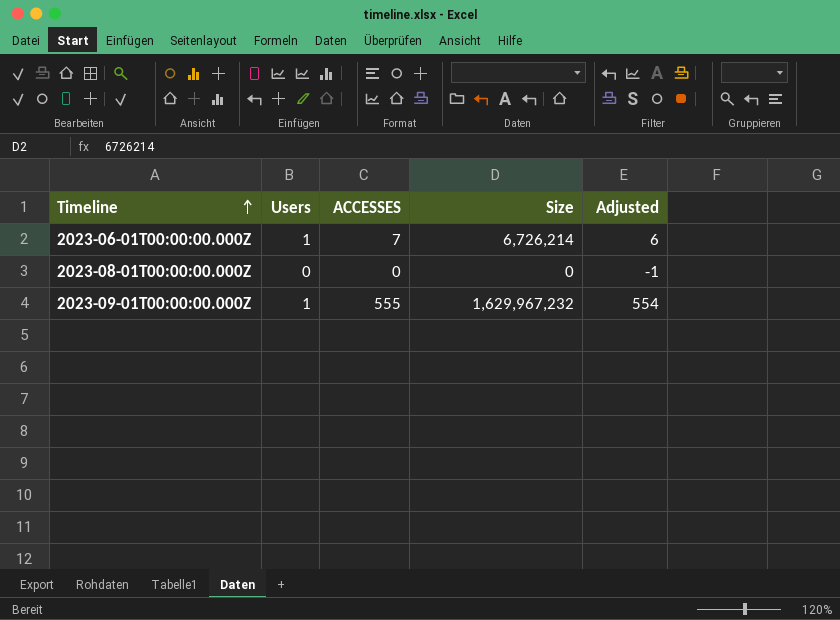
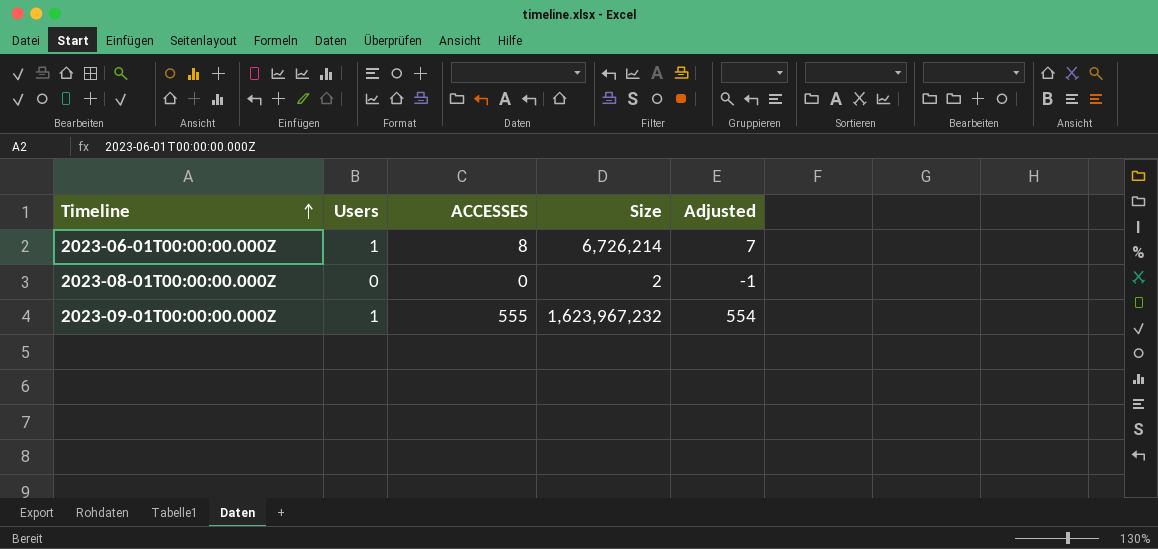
2023-06-01T00:00:00.000Z | ACCESSES: 7 -> 8
2023-06-01T00:00:00.000Z | Adjusted: 6 -> 7
2023-08-01T00:00:00.000Z | Size: 0 -> 2
2023-09-01T00:00:00.000Z | Size: 1,629,967,232 -> 1,623,967,232

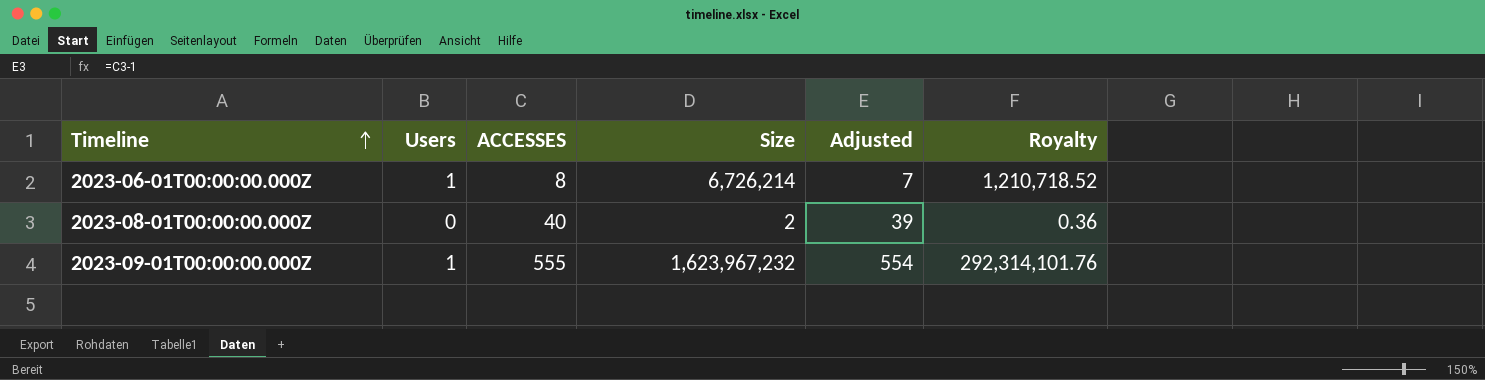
column Royalty | formula: none -> [Size] * 0.18
2023-08-01T00:00:00.000Z | ACCESSES: 0 -> 40
2023-08-01T00:00:00.000Z | Adjusted: -1 -> 39

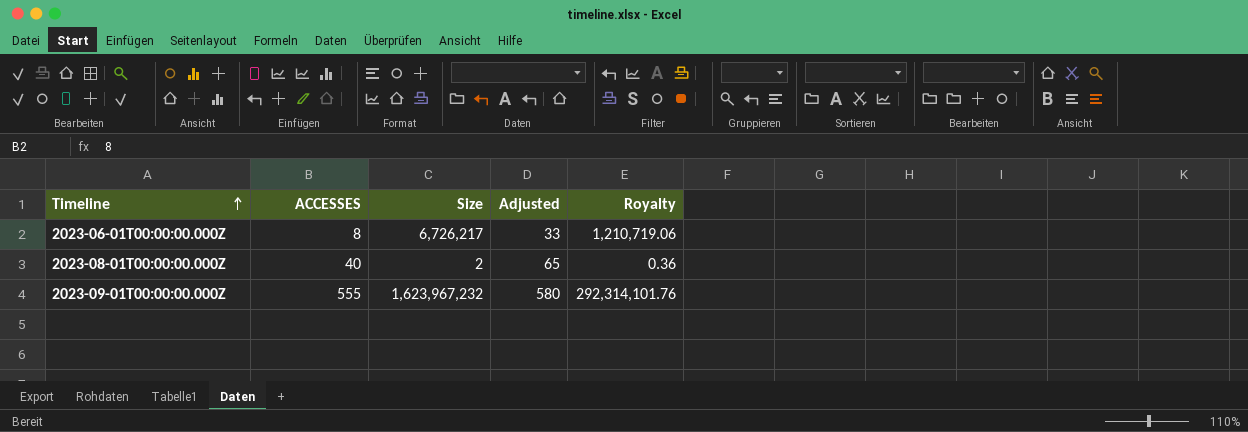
column Users | position: 2 -> none
column Adjusted | formula: [ACCESSES] - 1 -> [ACCESSES] + 25
2023-06-01T00:00:00.000Z | Size: 6,726,214 -> 6,726,217
2023-06-01T00:00:00.000Z | Royalty: 1,210,718.52 -> 1,210,719.06

